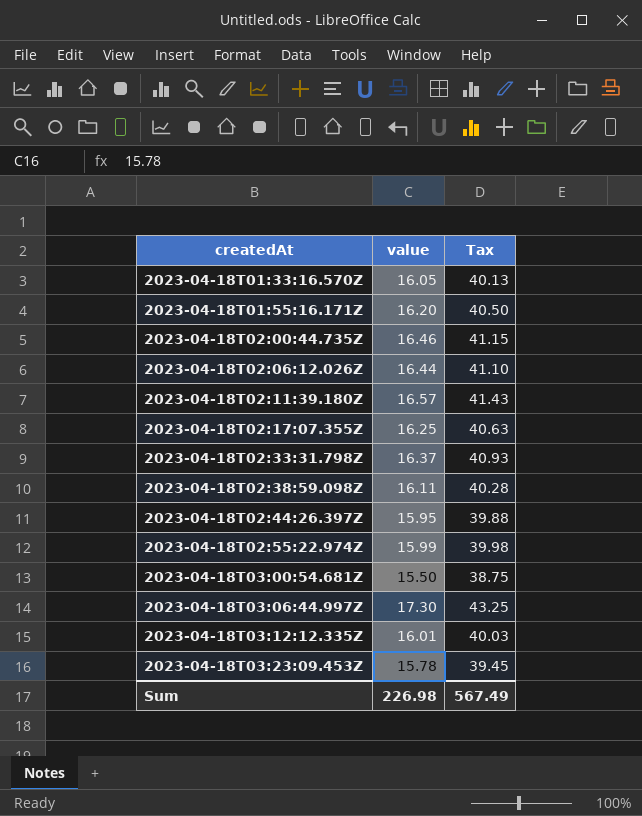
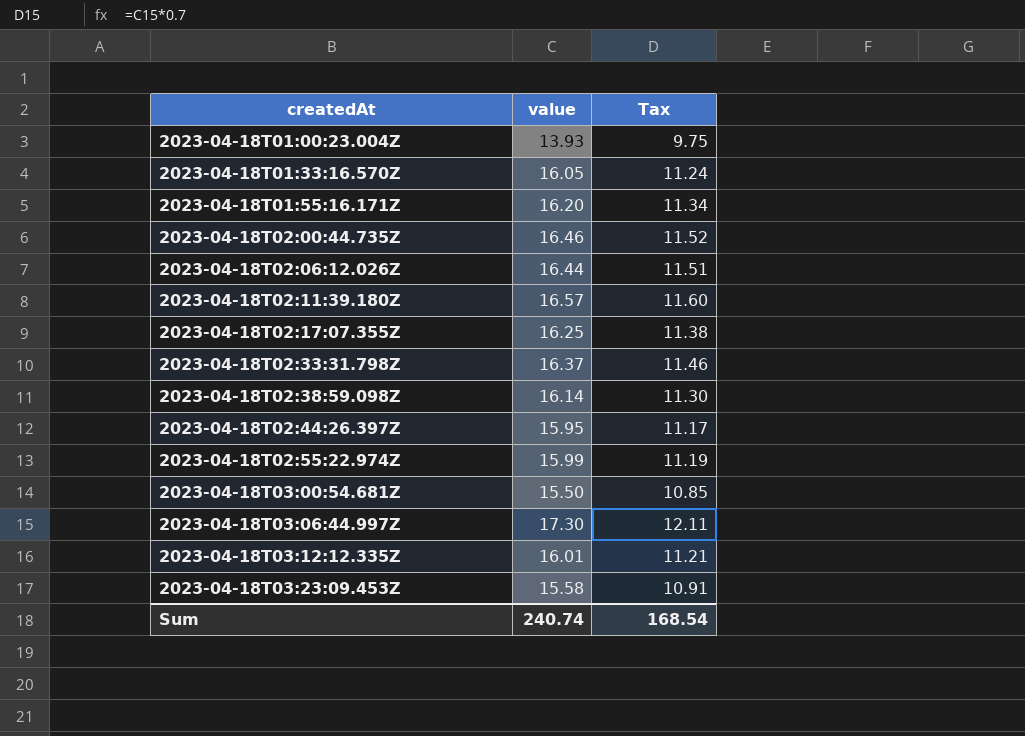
column Tax | formula: [value] * 2.5 -> [value] * 0.7
row 2023-04-18T01:00:23.004Z: none -> 13.93 | 9.75
2023-04-18T02:38:59.098Z | value: 16.11 -> 16.14
2023-04-18T03:23:09.453Z | value: 15.78 -> 15.58
Sum | value: 226.98 -> 240.74
Sum | Tax: 567.49 -> 168.54

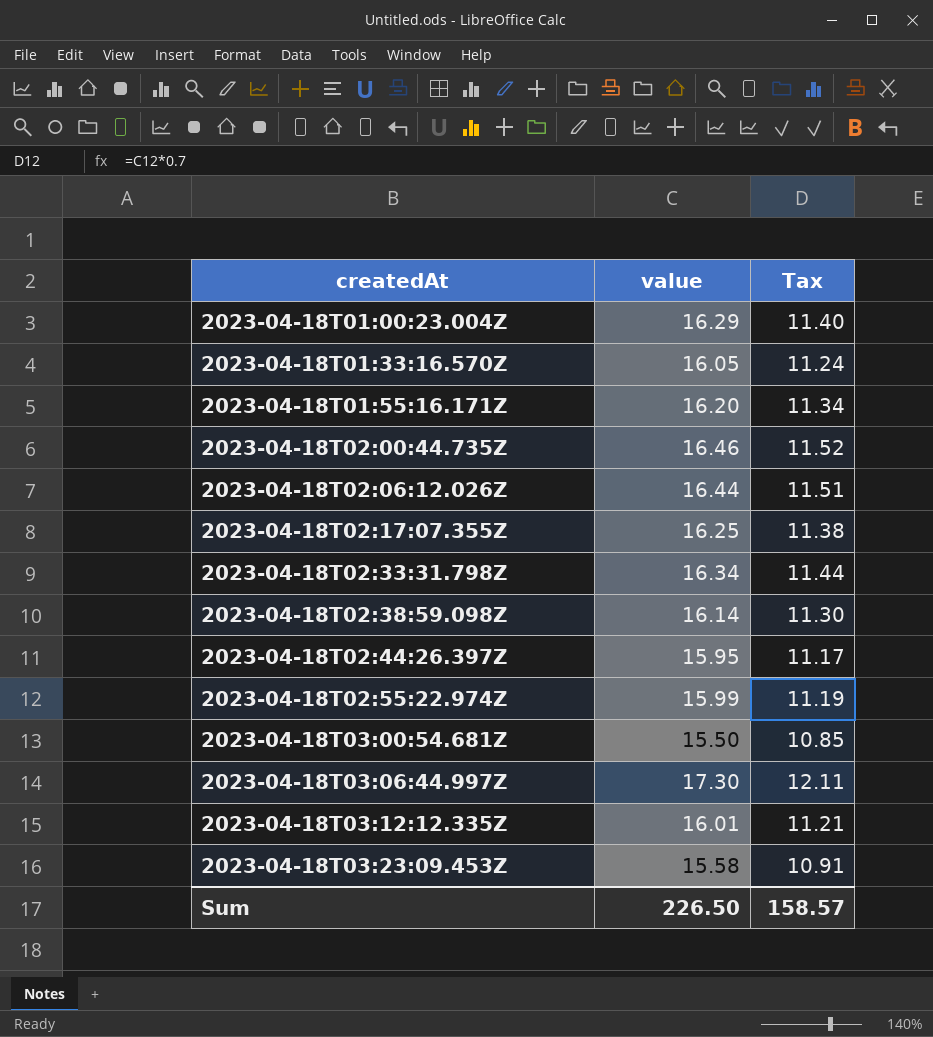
row 2023-04-18T02:11:39.180Z: 16.57 | 11.60 -> none
2023-04-18T01:00:23.004Z | value: 13.93 -> 16.29
2023-04-18T01:00:23.004Z | Tax: 9.75 -> 11.40
2023-04-18T02:33:31.798Z | value: 16.37 -> 16.34
2023-04-18T02:33:31.798Z | Tax: 11.46 -> 11.44
Sum | value: 240.74 -> 226.50
Sum | Tax: 168.54 -> 158.57

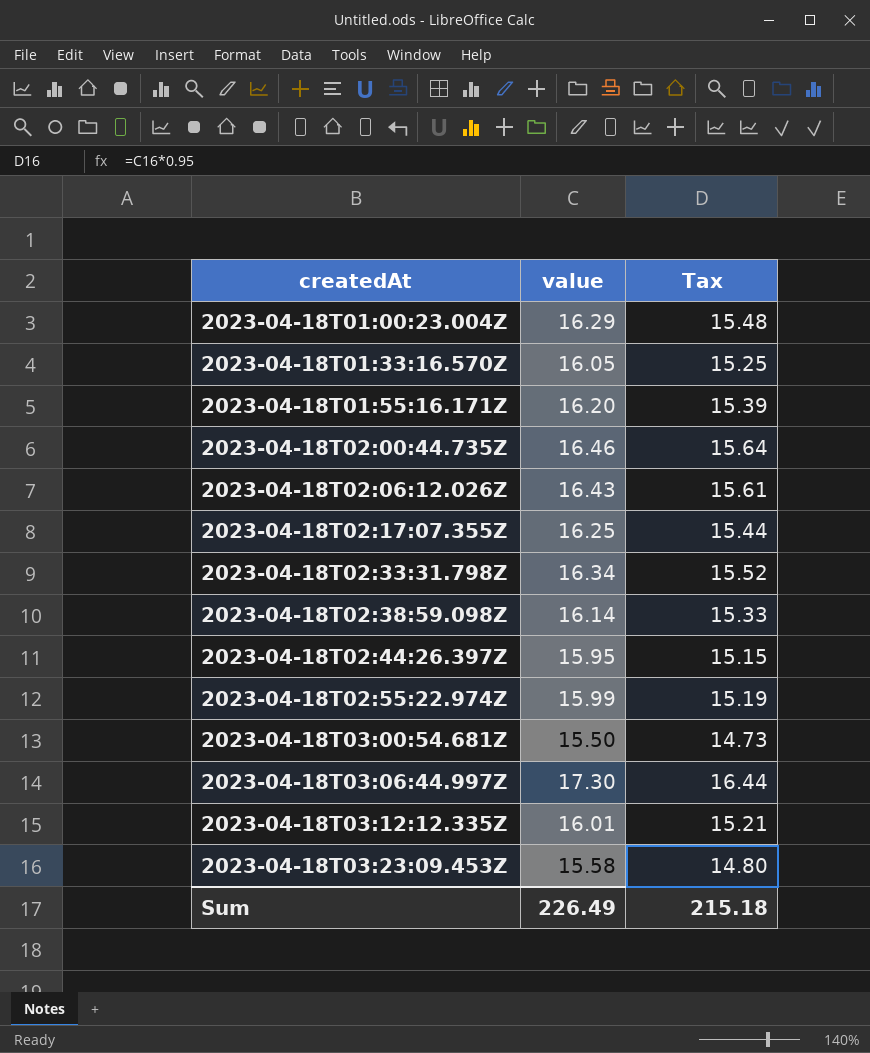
column Tax | formula: [value] * 0.7 -> [value] * 0.95
2023-04-18T02:06:12.026Z | value: 16.44 -> 16.43
Sum | value: 226.50 -> 226.49
Sum | Tax: 158.57 -> 215.18

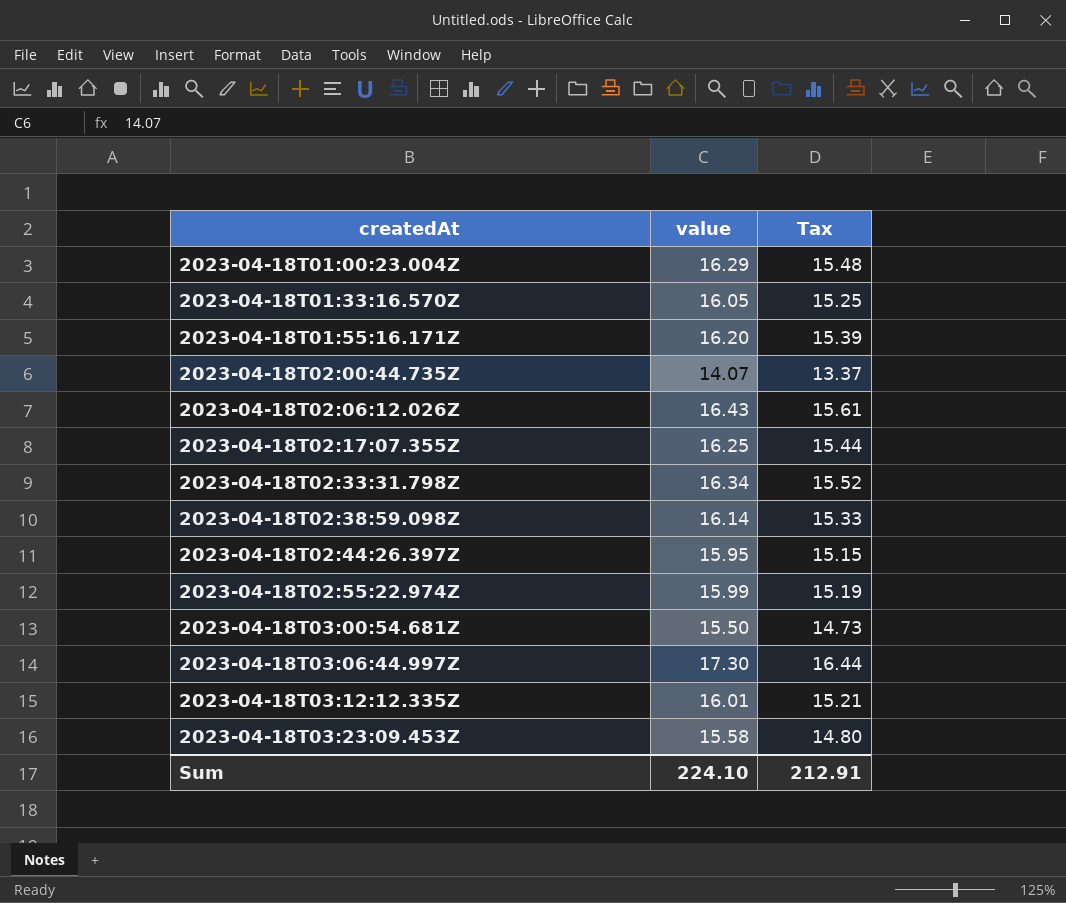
2023-04-18T02:00:44.735Z | value: 16.46 -> 14.07
2023-04-18T02:00:44.735Z | Tax: 15.64 -> 13.37
Sum | value: 226.49 -> 224.10
Sum | Tax: 215.18 -> 212.91

